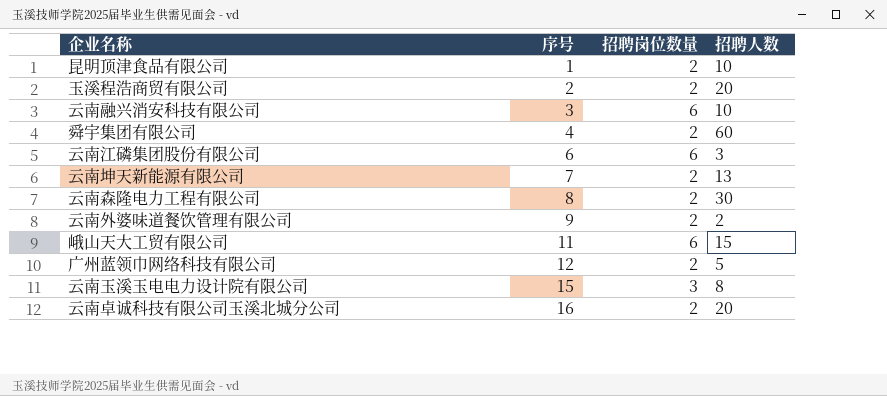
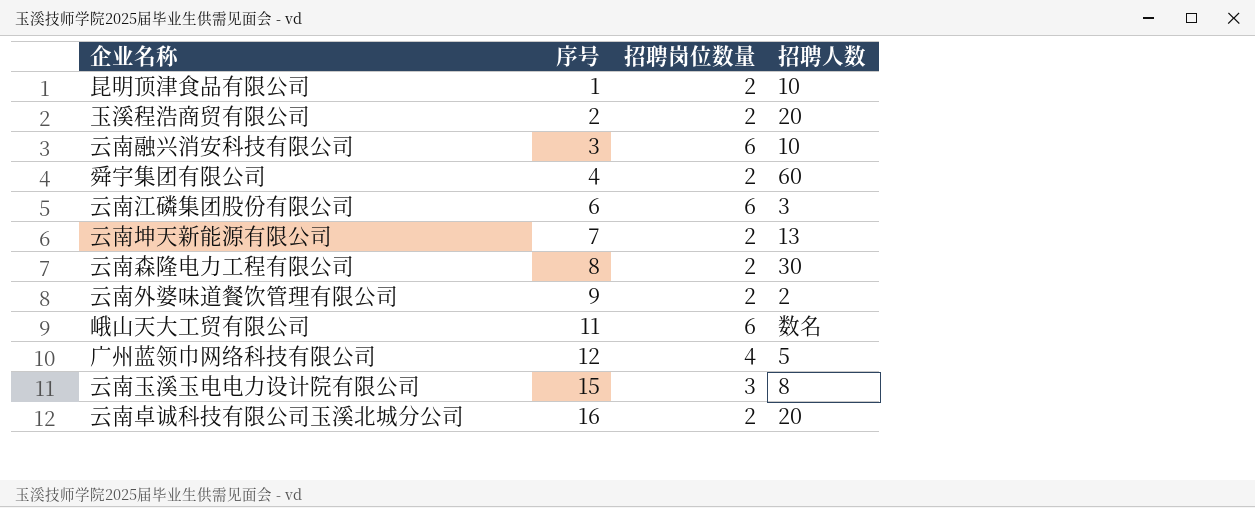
峨山天大工贸有限公司 | 招聘人数: 15 -> 数名
广州蓝领巾网络科技有限公司 | 招聘岗位数量: 2 -> 4

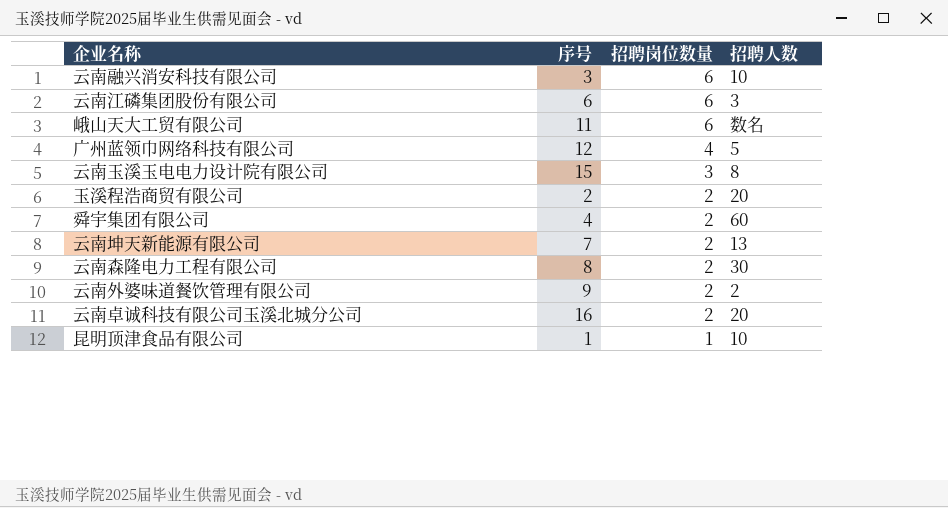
row order: 序号 ascending -> 招聘岗位数量 descending
昆明顶津食品有限公司 | 招聘岗位数量: 2 -> 1

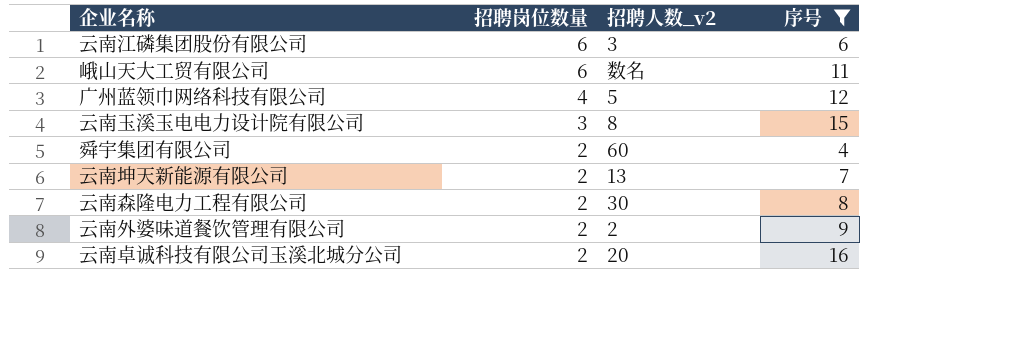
filter: none -> 序号 >= 4
column name: 招聘人数 -> 招聘人数_v2
column 序号 | position: 2 -> 4

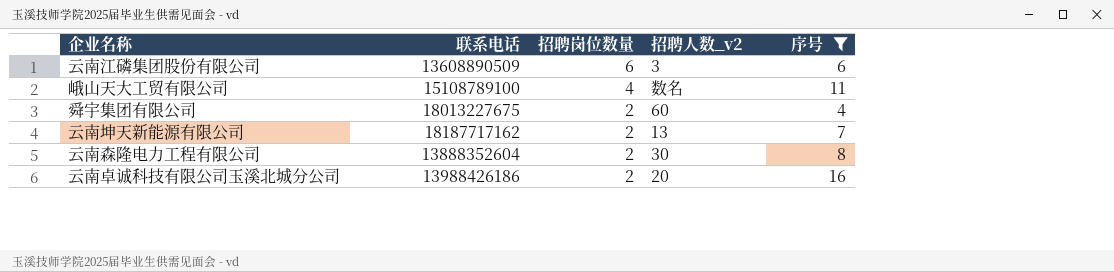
column 联系电话 | position: none -> 2
row 广州蓝领巾网络科技有限公司: 4 | 5 | 12 -> none
row 云南玉溪玉电电力设计院有限公司: 3 | 8 | 15 -> none
row 云南外婆味道餐饮管理有限公司: 2 | 2 | 9 -> none
峨山天大工贸有限公司 | 招聘岗位数量: 6 -> 4

